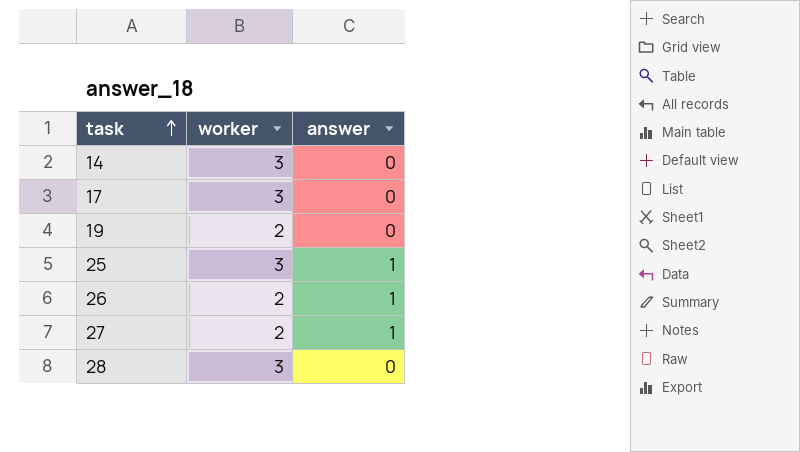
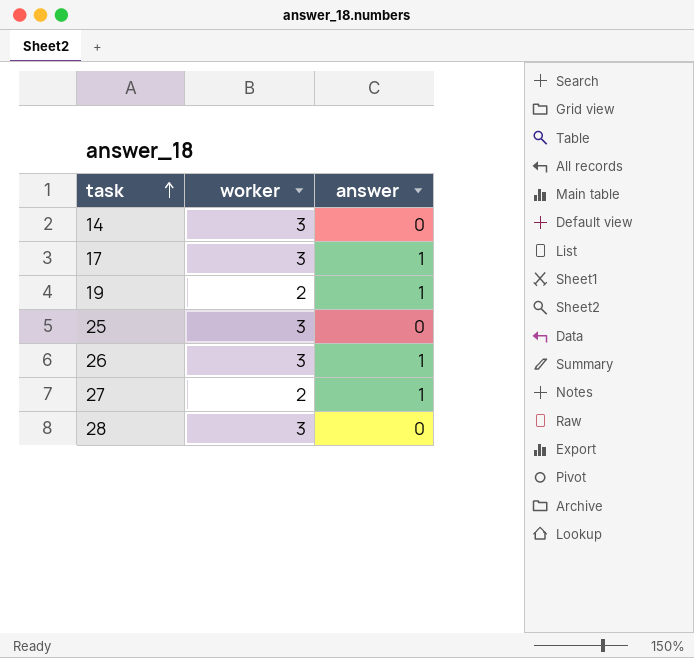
17 | answer: 0 -> 1
19 | answer: 0 -> 1
25 | answer: 1 -> 0
26 | worker: 2 -> 3

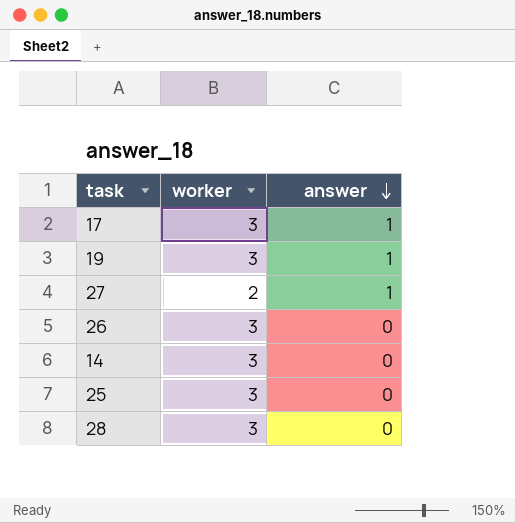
row order: task ascending -> answer descending
19 | worker: 2 -> 3
26 | answer: 1 -> 0

